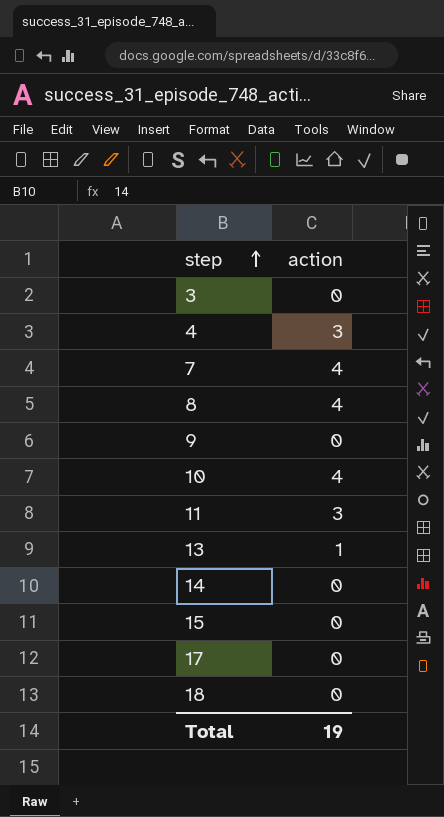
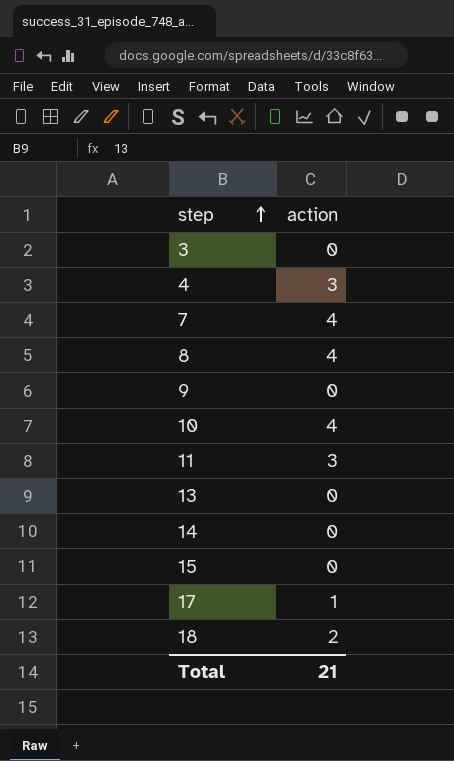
13 | action: 1 -> 0
17 | action: 0 -> 1
18 | action: 0 -> 2
Total | action: 19 -> 21

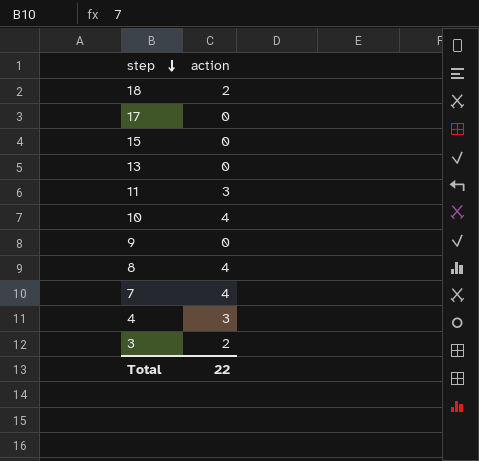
row order: step ascending -> step descending
row 14: 0 -> none
17 | action: 1 -> 0
3 | action: 0 -> 2
Total | action: 21 -> 22

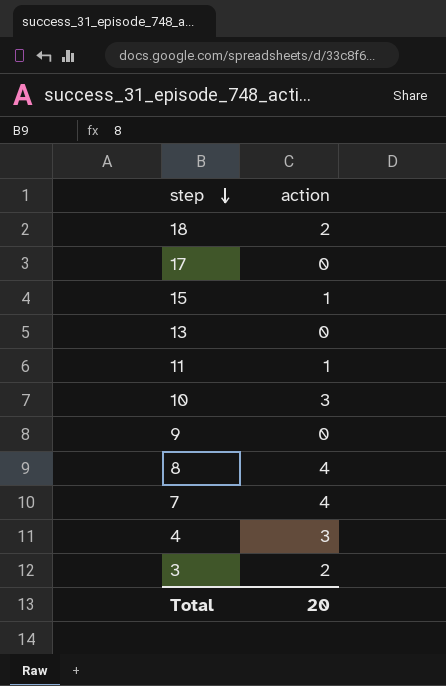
15 | action: 0 -> 1
11 | action: 3 -> 1
10 | action: 4 -> 3
Total | action: 22 -> 20

